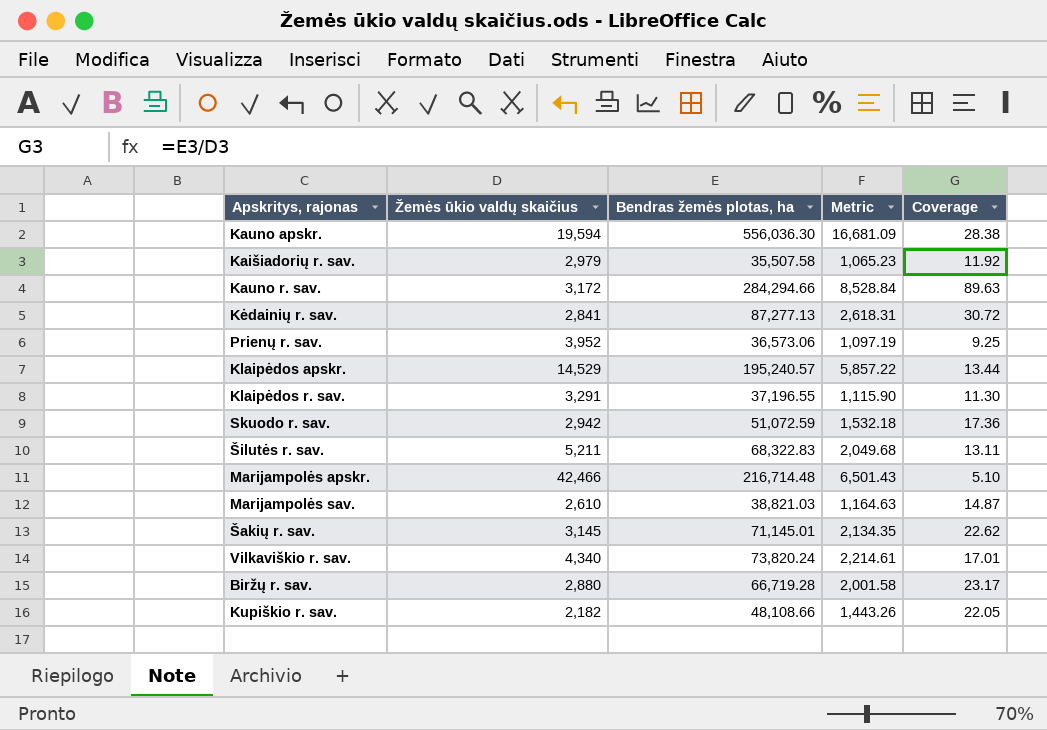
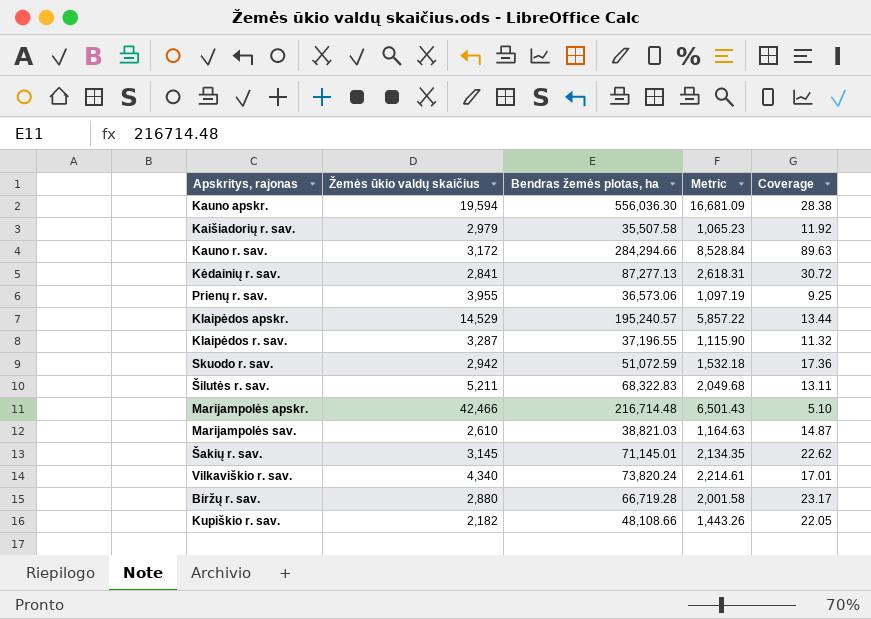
Prienų r. sav. | Žemės ūkio valdų skaičius: 3,952 -> 3,955
Klaipėdos r. sav. | Žemės ūkio valdų skaičius: 3,291 -> 3,287
Klaipėdos r. sav. | Coverage: 11.30 -> 11.32

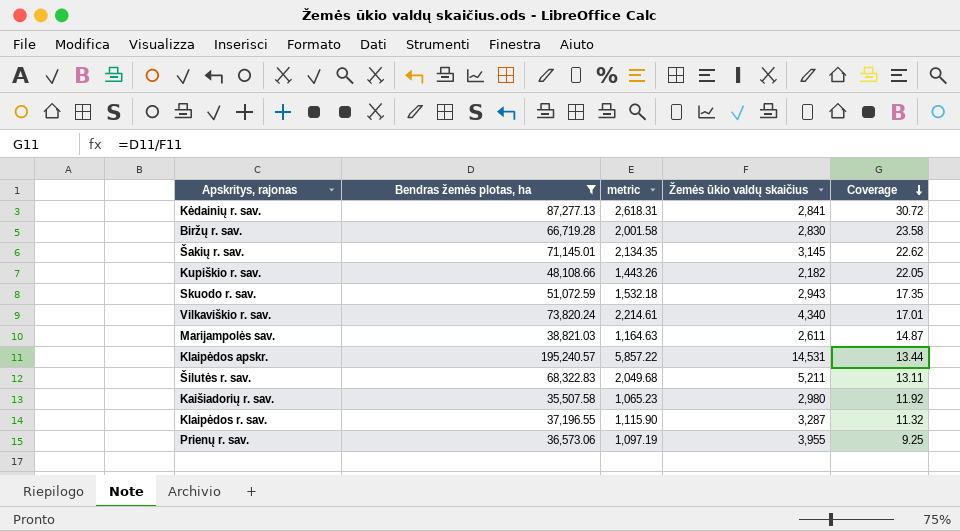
filter: none -> Bendras žemės plotas, ha <= 195,240.57
row order: none -> Coverage descending
column name: Metric -> metric
column Žemės ūkio valdų skaičius | position: 2 -> 4
Biržų r. sav. | Žemės ūkio valdų skaičius: 2,880 -> 2,830
Biržų r. sav. | Coverage: 23.17 -> 23.58
Skuodo r. sav. | Žemės ūkio valdų skaičius: 2,942 -> 2,943
Skuodo r. sav. | Coverage: 17.36 -> 17.35
Marijampolės sav. | Žemės ūkio valdų skaičius: 2,610 -> 2,611
Klaipėdos apskr. | Žemės ūkio valdų skaičius: 14,529 -> 14,531
Kaišiadorių r. sav. | Žemės ūkio valdų skaičius: 2,979 -> 2,980

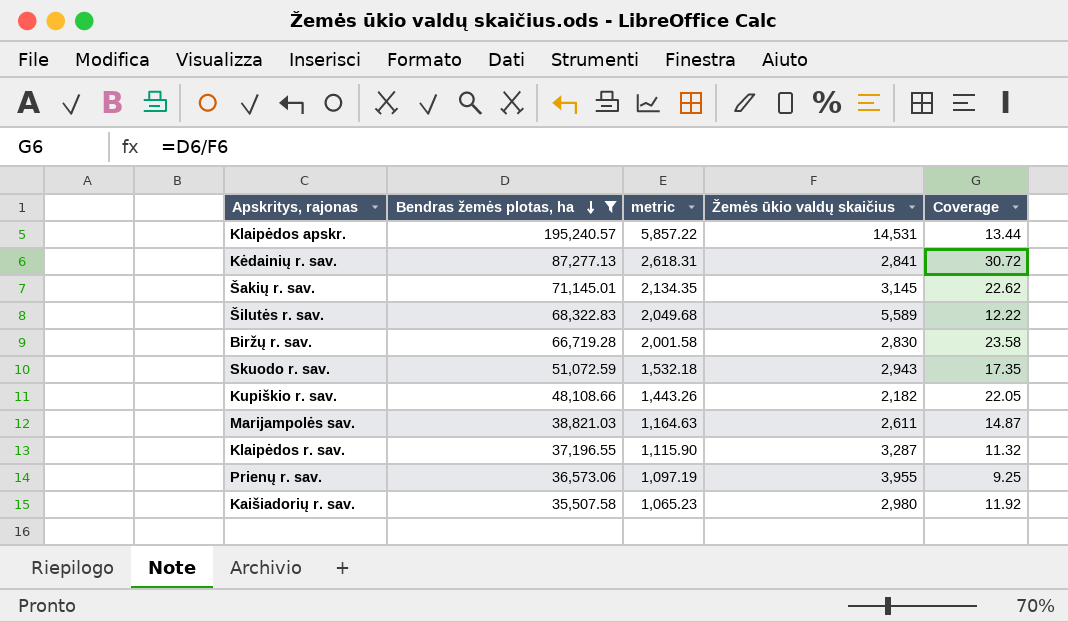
row order: Coverage descending -> Bendras žemės plotas, ha descending
row Vilkaviškio r. sav.: 73,820.24 | 2,214.61 | 4,340 | 17.01 -> none
Šilutės r. sav. | Žemės ūkio valdų skaičius: 5,211 -> 5,589
Šilutės r. sav. | Coverage: 13.11 -> 12.22

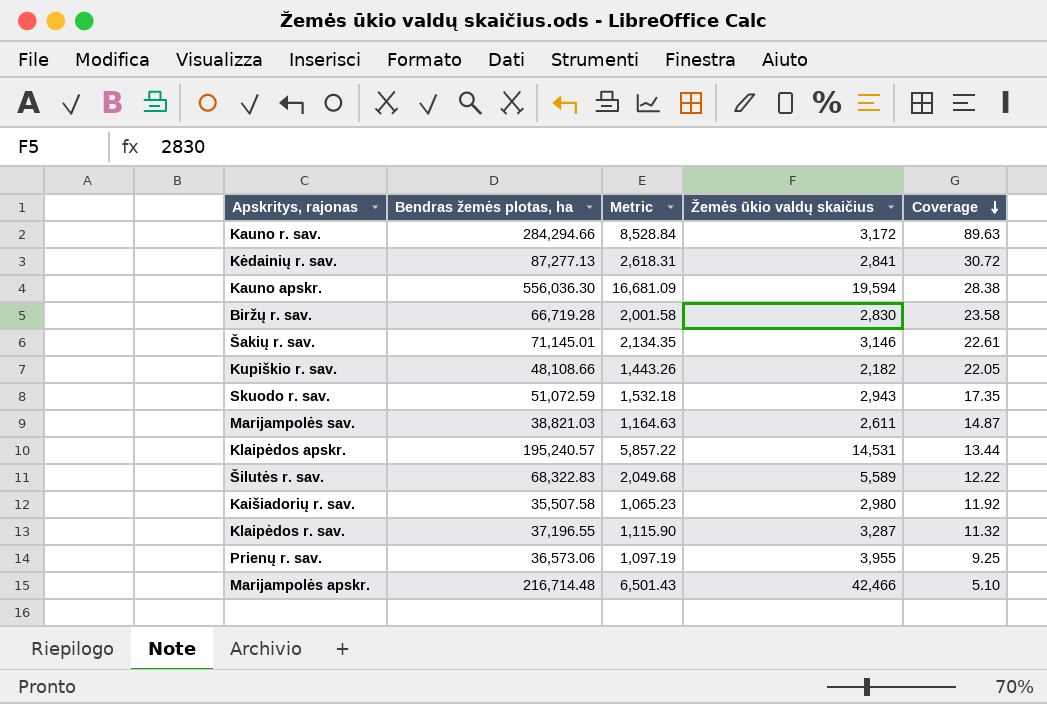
filter: Bendras žemės plotas, ha <= 195,240.57 -> none
row order: Bendras žemės plotas, ha descending -> Coverage descending
column name: metric -> Metric
Šakių r. sav. | Žemės ūkio valdų skaičius: 3,145 -> 3,146
Šakių r. sav. | Coverage: 22.62 -> 22.61

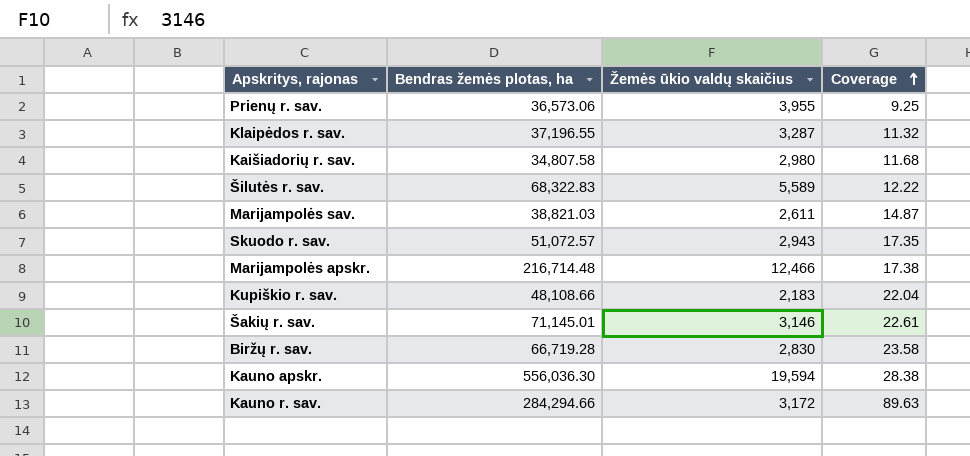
row order: Coverage descending -> Coverage ascending
column Metric | formula: [Bendras žemės plotas, ha] * 0.03 -> none
row Kėdainių r. sav.: 87,277.13 | 2,618.31 | 2,841 | 30.72 -> none
row Klaipėdos apskr.: 195,240.57 | 5,857.22 | 14,531 | 13.44 -> none
Kaišiadorių r. sav. | Bendras žemės plotas, ha: 35,507.58 -> 34,807.58
Kaišiadorių r. sav. | Coverage: 11.92 -> 11.68
Skuodo r. sav. | Bendras žemės plotas, ha: 51,072.59 -> 51,072.57
Marijampolės apskr. | Žemės ūkio valdų skaičius: 42,466 -> 12,466
Marijampolės apskr. | Coverage: 5.10 -> 17.38
Kupiškio r. sav. | Žemės ūkio valdų skaičius: 2,182 -> 2,183
Kupiškio r. sav. | Coverage: 22.05 -> 22.04

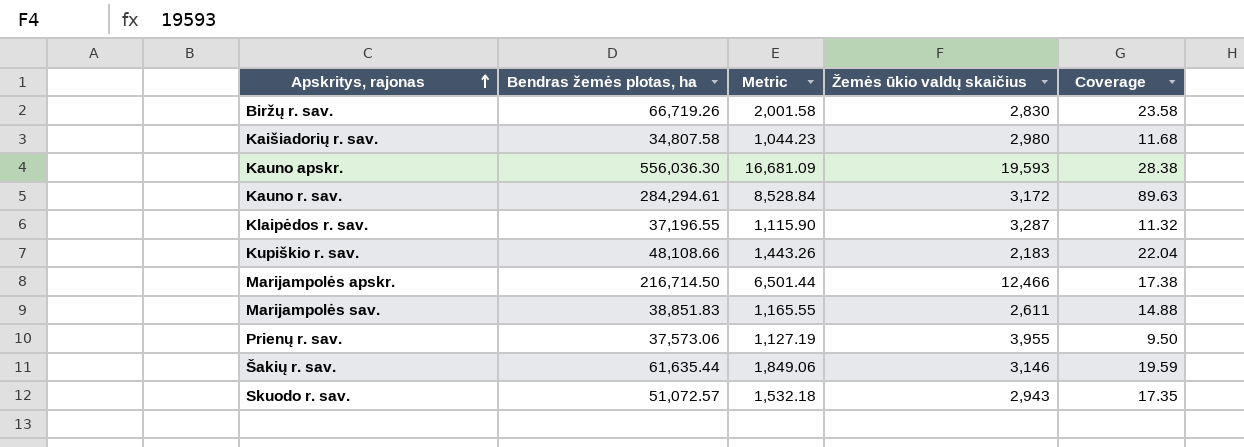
row order: Coverage ascending -> Apskritys, rajonas ascending
column Metric | formula: none -> [Bendras žemės plotas, ha] * 0.03
row Šilutės r. sav.: 68,322.83 | 5,589 | 12.22 -> none
Biržų r. sav. | Bendras žemės plotas, ha: 66,719.28 -> 66,719.26
Kauno apskr. | Žemės ūkio valdų skaičius: 19,594 -> 19,593
Kauno r. sav. | Bendras žemės plotas, ha: 284,294.66 -> 284,294.61
Marijampolės apskr. | Bendras žemės plotas, ha: 216,714.48 -> 216,714.50
Marijampolės sav. | Bendras žemės plotas, ha: 38,821.03 -> 38,851.83
Marijampolės sav. | Coverage: 14.87 -> 14.88
Prienų r. sav. | Bendras žemės plotas, ha: 36,573.06 -> 37,573.06
Prienų r. sav. | Coverage: 9.25 -> 9.50
Šakių r. sav. | Bendras žemės plotas, ha: 71,145.01 -> 61,635.44
Šakių r. sav. | Coverage: 22.61 -> 19.59

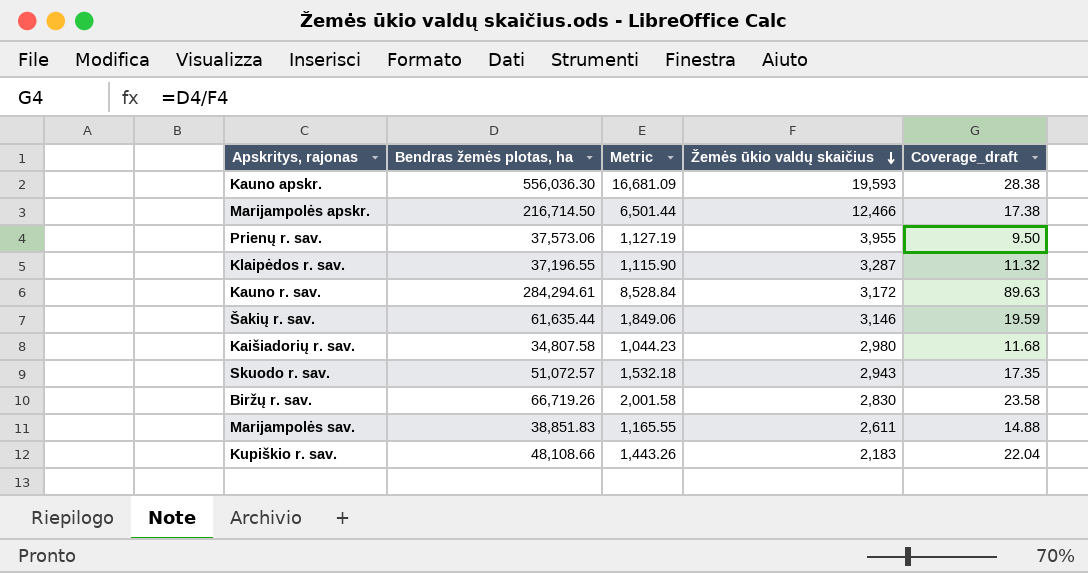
row order: Apskritys, rajonas ascending -> Žemės ūkio valdų skaičius descending
column name: Coverage -> Coverage_draft

